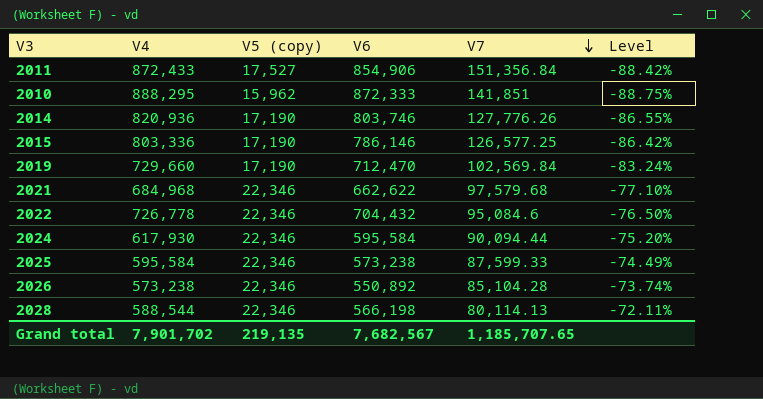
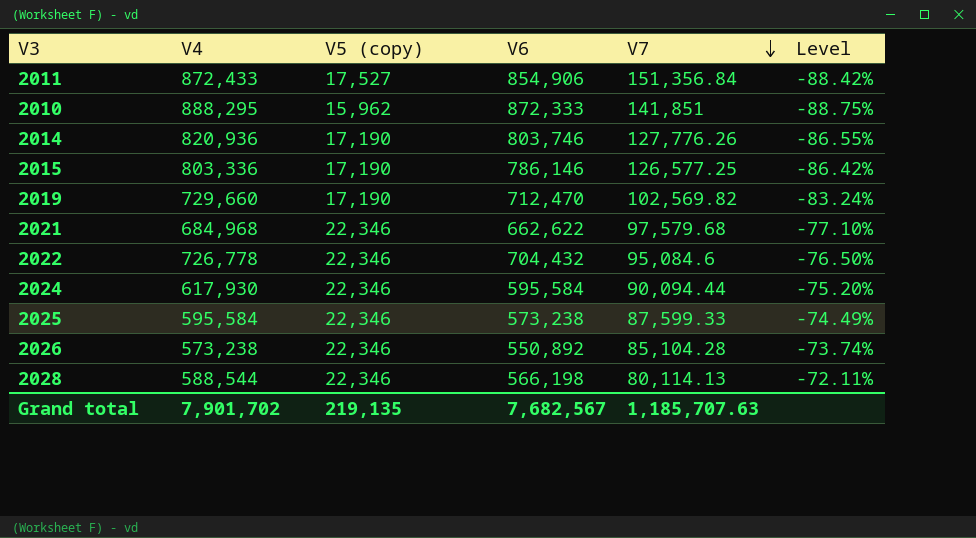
2019 | V7: 102,569.84 -> 102,569.82
Grand total | V7: 1,185,707.65 -> 1,185,707.63

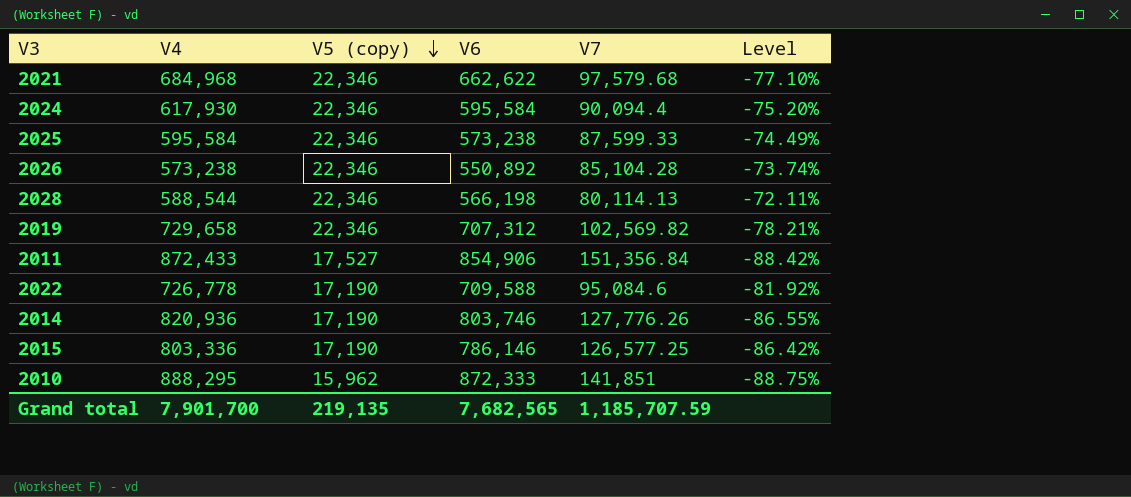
row order: V7 descending -> V5 (copy) descending
2024 | V7: 90,094.44 -> 90,094.4
2019 | V4: 729,660 -> 729,658
2019 | V5 (copy): 17,190 -> 22,346
2019 | V6: 712,470 -> 707,312
2019 | Level: -83.24% -> -78.21%
2022 | V5 (copy): 22,346 -> 17,190
2022 | V6: 704,432 -> 709,588
2022 | Level: -76.50% -> -81.92%
Grand total | V4: 7,901,702 -> 7,901,700
Grand total | V6: 7,682,567 -> 7,682,565
Grand total | V7: 1,185,707.63 -> 1,185,707.59

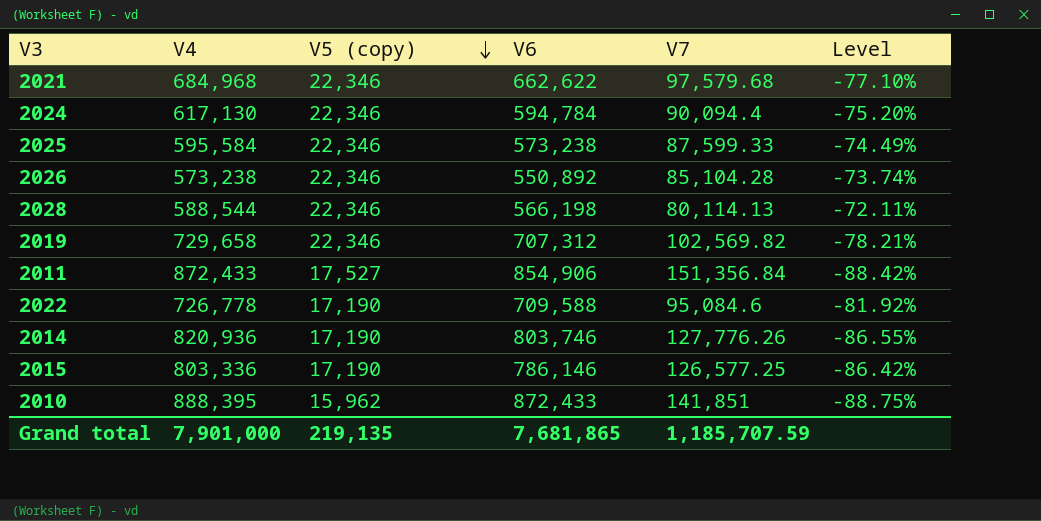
2024 | V4: 617,930 -> 617,130
2024 | V6: 595,584 -> 594,784
2010 | V4: 888,295 -> 888,395
2010 | V6: 872,333 -> 872,433
Grand total | V4: 7,901,700 -> 7,901,000
Grand total | V6: 7,682,565 -> 7,681,865

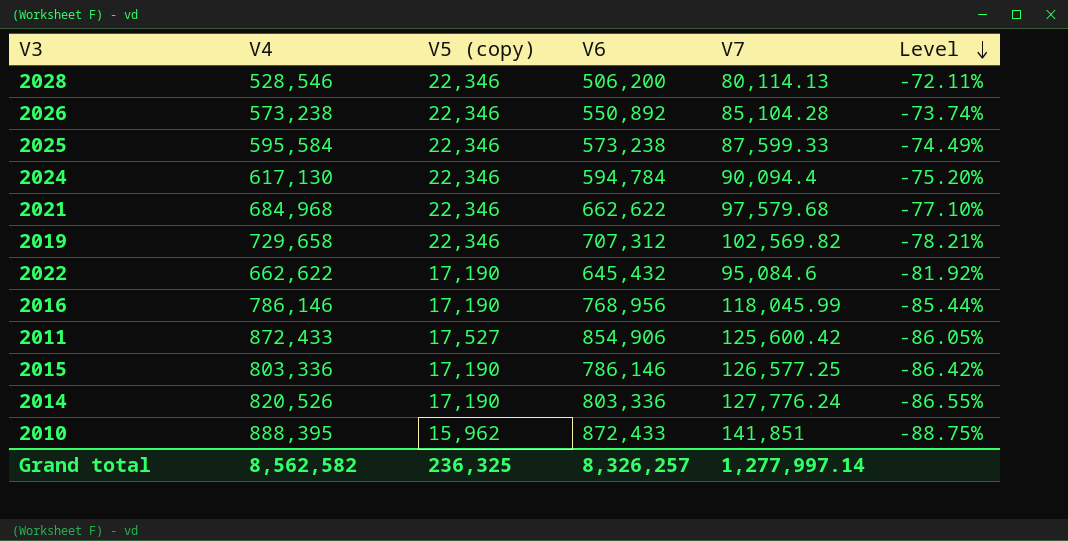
row order: V5 (copy) descending -> Level descending
2028 | V4: 588,544 -> 528,546
2028 | V6: 566,198 -> 506,200
2022 | V4: 726,778 -> 662,622
2022 | V6: 709,588 -> 645,432
row 2016: none -> 786,146 | 17,190 | 768,956 | 118,045.99 | -85.44%
2011 | V7: 151,356.84 -> 125,600.42
2011 | Level: -88.42% -> -86.05%
2014 | V4: 820,936 -> 820,526
2014 | V6: 803,746 -> 803,336
2014 | V7: 127,776.26 -> 127,776.24
Grand total | V4: 7,901,000 -> 8,562,582
Grand total | V5 (copy): 219,135 -> 236,325
Grand total | V6: 7,681,865 -> 8,326,257
Grand total | V7: 1,185,707.59 -> 1,277,997.14

